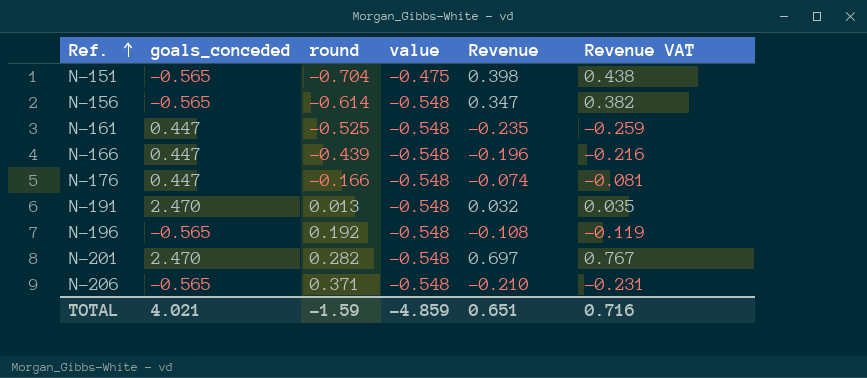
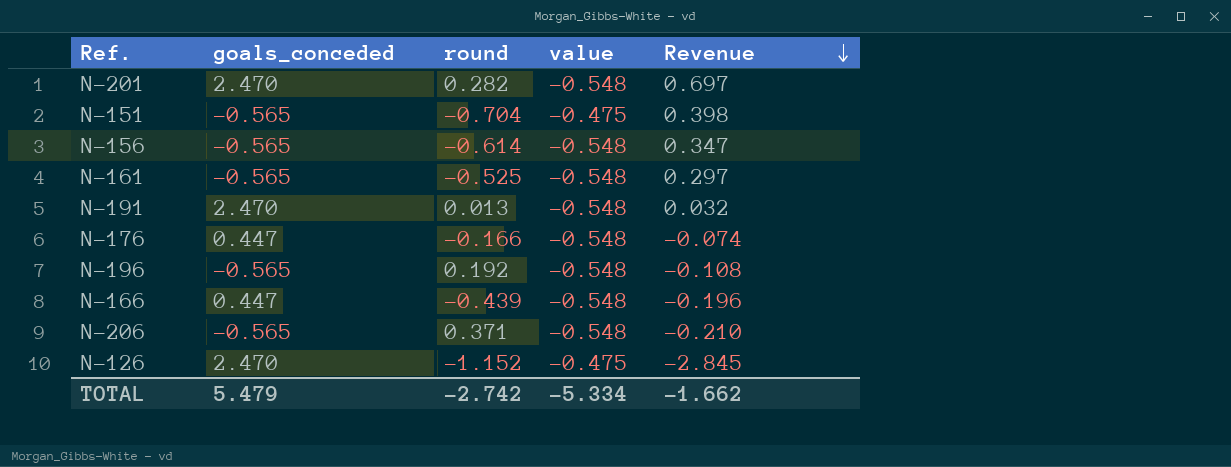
row order: Ref. ascending -> Revenue descending
column Revenue VAT | formula: [Revenue] * 1.1 -> none
N-161 | goals_conceded: 0.447 -> -0.565
N-161 | Revenue: -0.235 -> 0.297
row N-126: none -> 2.470 | -1.152 | -0.475 | -2.845
TOTAL | goals_conceded: 4.021 -> 5.479
TOTAL | round: -1.59 -> -2.742
TOTAL | value: -4.859 -> -5.334
TOTAL | Revenue: 0.651 -> -1.662

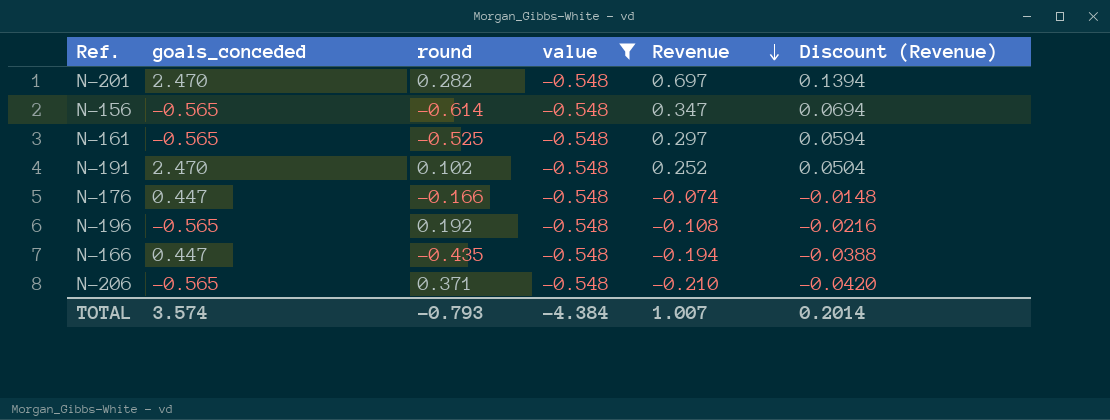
filter: none -> value = -0.548
column Discount (Revenue) | formula: none -> [Revenue] * 0.2
N-191 | round: 0.013 -> 0.102
N-191 | Revenue: 0.032 -> 0.252
N-166 | round: -0.439 -> -0.435
N-166 | Revenue: -0.196 -> -0.194
TOTAL | goals_conceded: 5.479 -> 3.574
TOTAL | round: -2.742 -> -0.793
TOTAL | value: -5.334 -> -4.384
TOTAL | Revenue: -1.662 -> 1.007

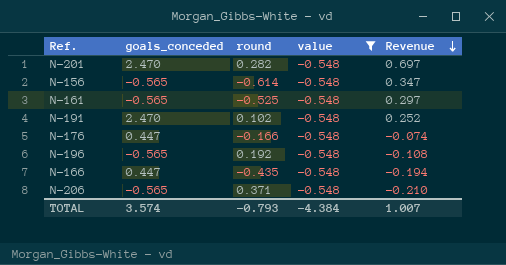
column Discount (Revenue) | formula: [Revenue] * 0.2 -> none

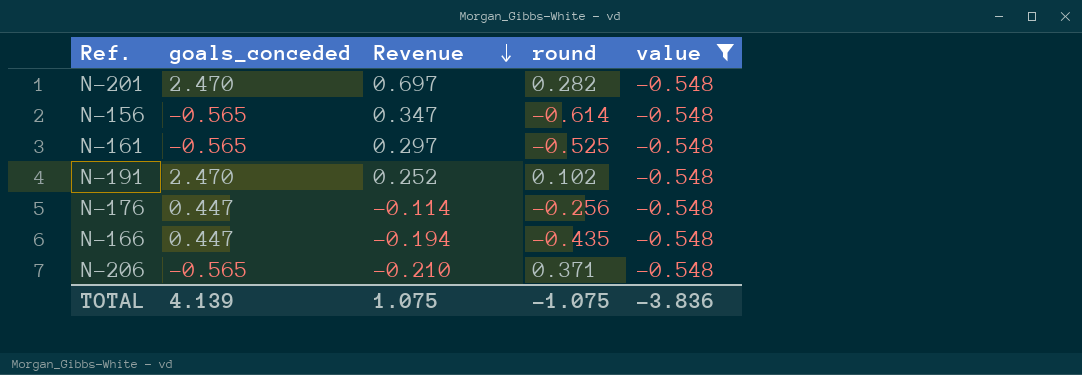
column Revenue | position: 5 -> 3
row N-196: -0.565 | 0.192 | -0.548 | -0.108 -> none
N-176 | Revenue: -0.074 -> -0.114
N-176 | round: -0.166 -> -0.256
TOTAL | goals_conceded: 3.574 -> 4.139
TOTAL | Revenue: 1.007 -> 1.075
TOTAL | round: -0.793 -> -1.075
TOTAL | value: -4.384 -> -3.836

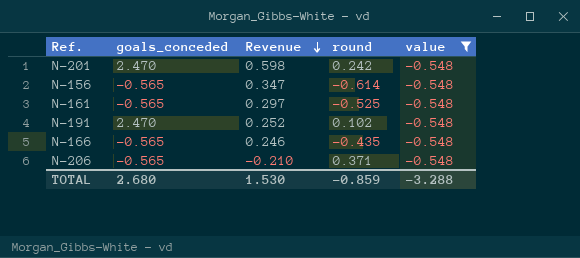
row N-176: 0.447 | -0.114 | -0.256 | -0.548 -> none
N-201 | Revenue: 0.697 -> 0.598
N-201 | round: 0.282 -> 0.242
N-166 | goals_conceded: 0.447 -> -0.565
N-166 | Revenue: -0.194 -> 0.246
TOTAL | goals_conceded: 4.139 -> 2.680
TOTAL | Revenue: 1.075 -> 1.530
TOTAL | round: -1.075 -> -0.859
TOTAL | value: -3.836 -> -3.288

